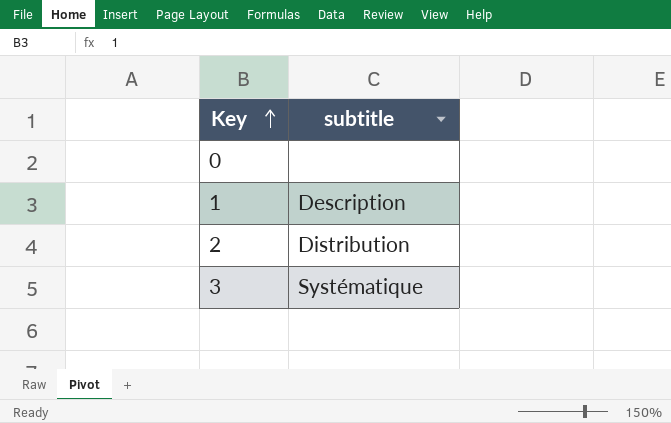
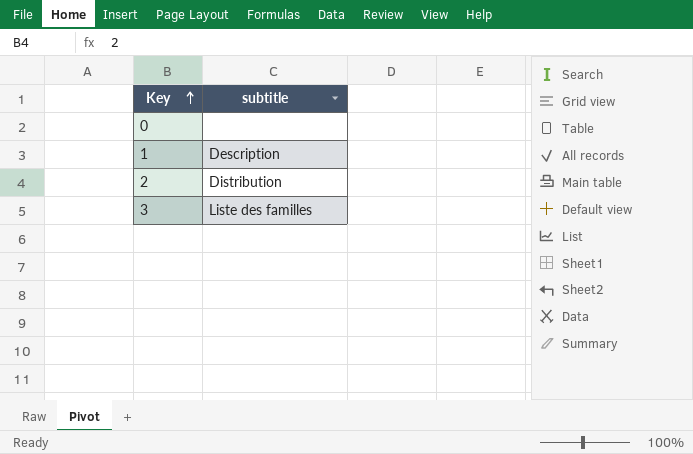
3 | subtitle: Systématique -> Liste des familles

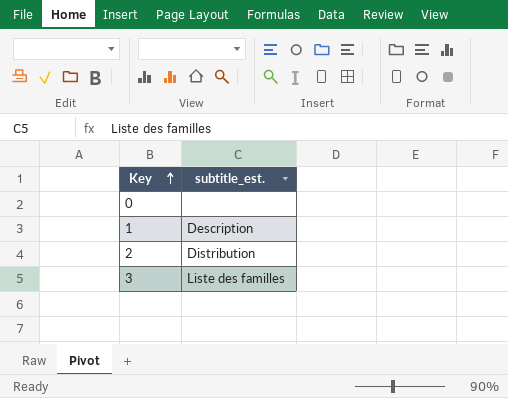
column name: subtitle -> subtitle_est.

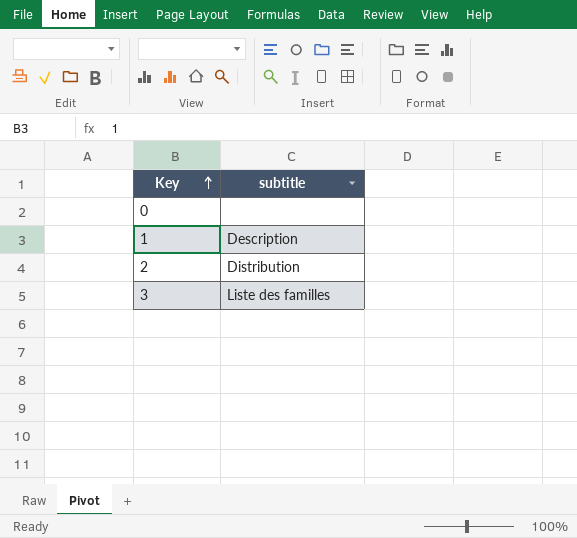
column name: subtitle_est. -> subtitle

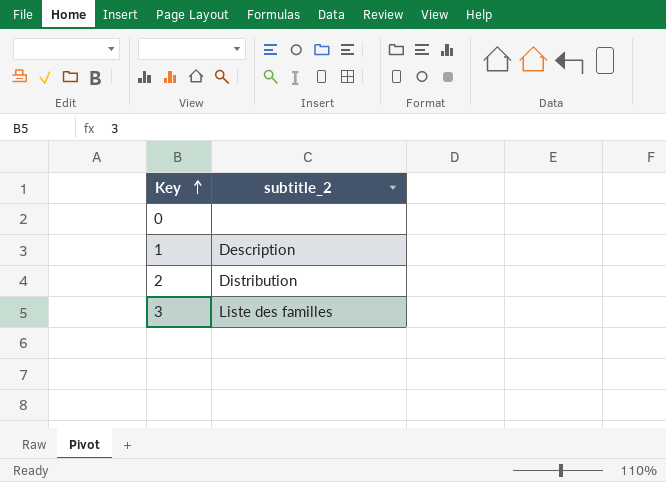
column name: subtitle -> subtitle_2

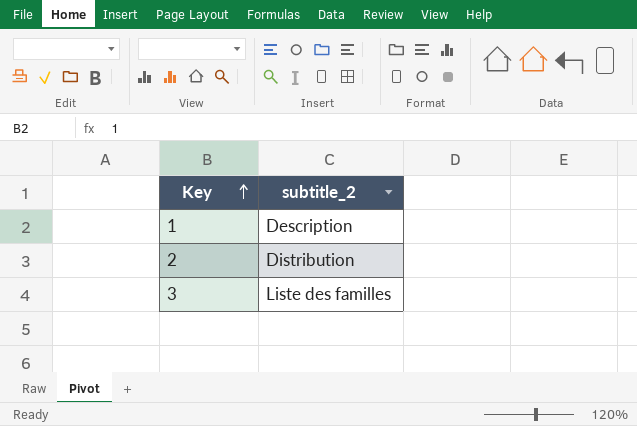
row 0: none -> none

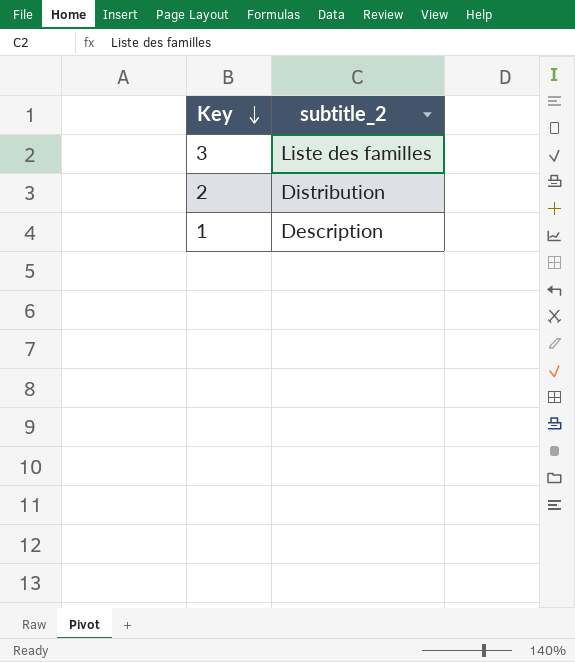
row order: Key ascending -> Key descending

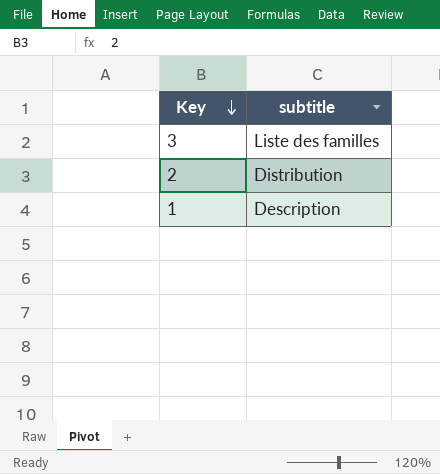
column name: subtitle_2 -> subtitle

